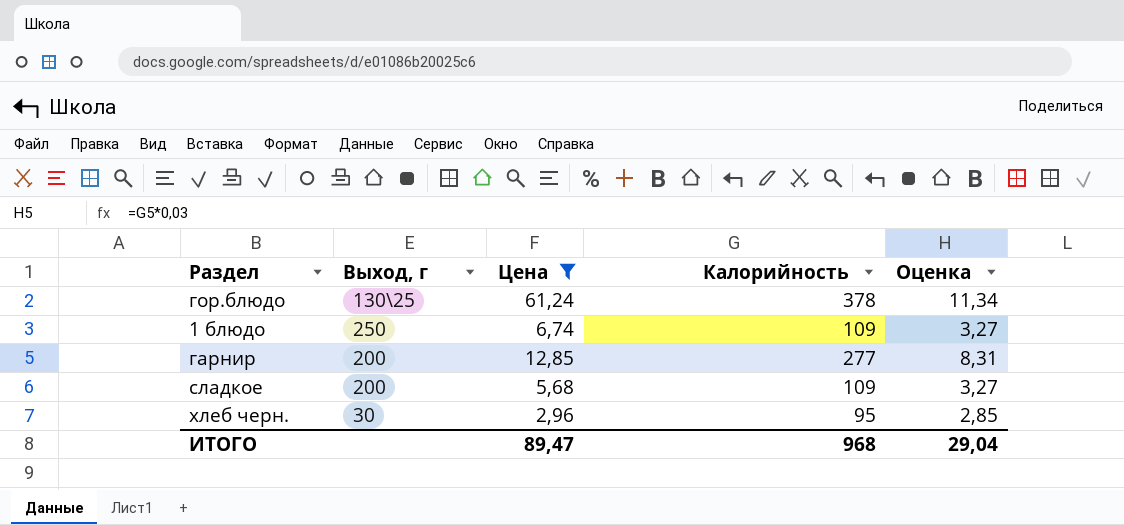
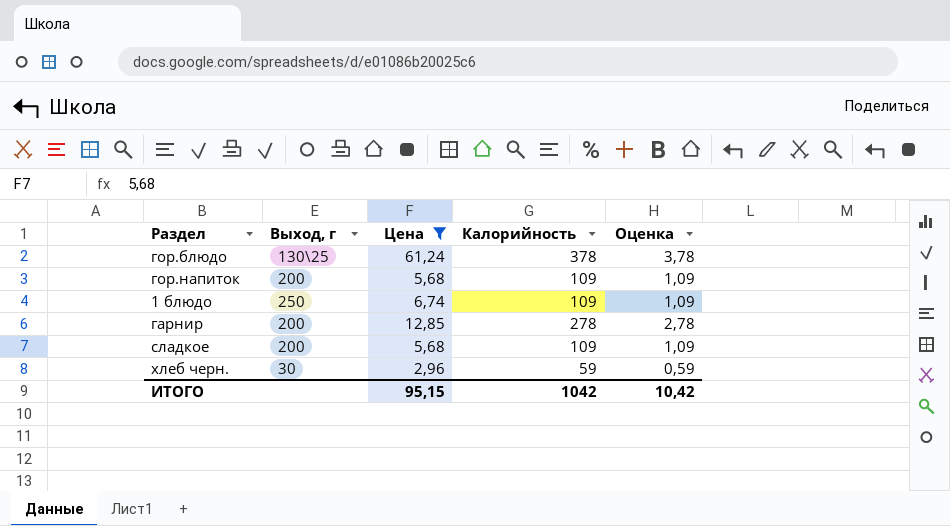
column Оценка | formula: [Калорийность] * 0,03 -> [Калорийность] * 0,01
row гор.напиток: none -> 200 | 5,68 | 109 | 1,09
гарнир | Калорийность: 277 -> 278
хлеб черн. | Калорийность: 95 -> 59
ИТОГО | Цена: 89,47 -> 95,15
ИТОГО | Калорийность: 968 -> 1042
ИТОГО | Оценка: 29,04 -> 10,42

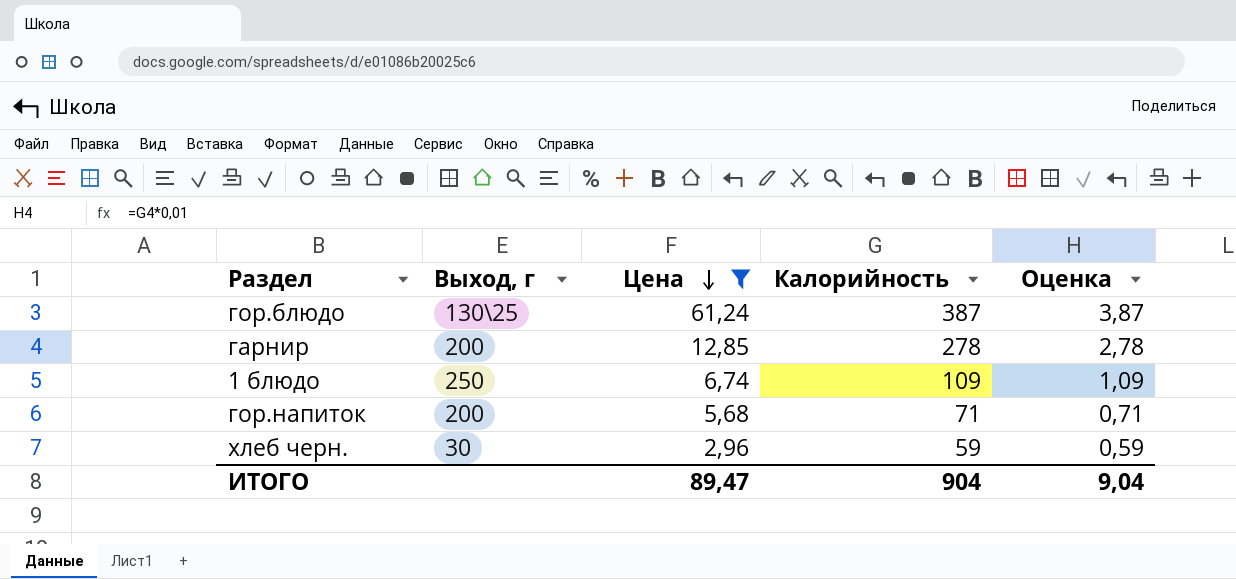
row order: none -> Цена descending
row сладкое: 200 | 5,68 | 109 | 1,09 -> none
гор.блюдо | Калорийность: 378 -> 387
гор.блюдо | Оценка: 3,78 -> 3,87
гор.напиток | Калорийность: 109 -> 71
гор.напиток | Оценка: 1,09 -> 0,71
ИТОГО | Цена: 95,15 -> 89,47
ИТОГО | Калорийность: 1042 -> 904
ИТОГО | Оценка: 10,42 -> 9,04

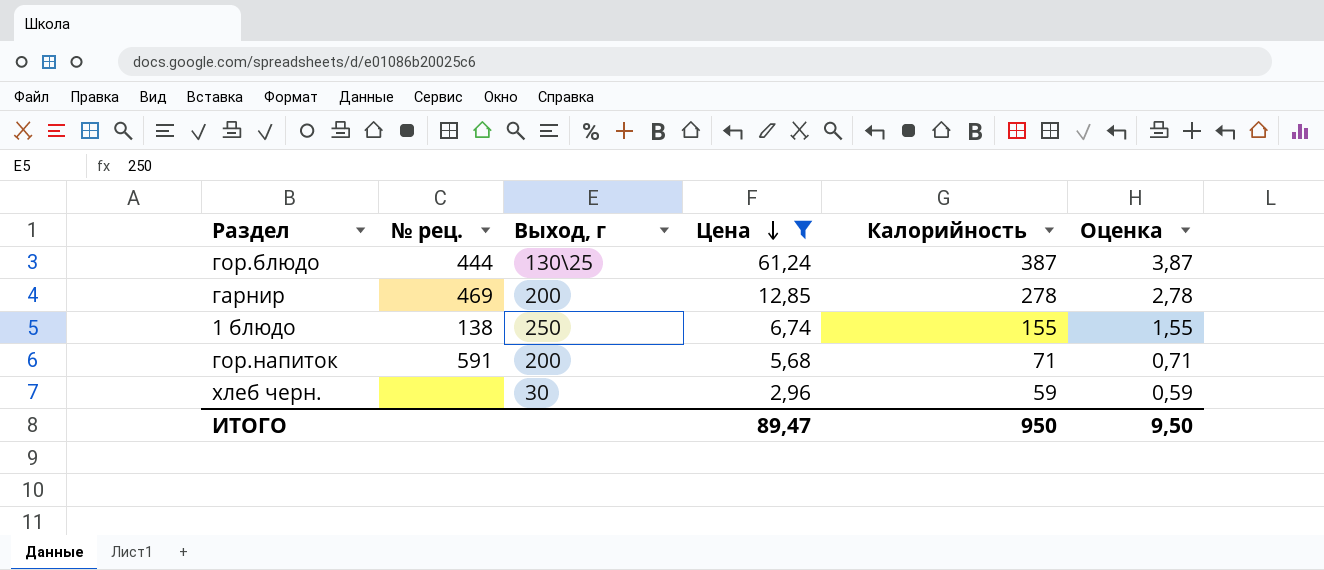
column № рец. | position: none -> 2
1 блюдо | Калорийность: 109 -> 155
1 блюдо | Оценка: 1,09 -> 1,55
ИТОГО | Калорийность: 904 -> 950
ИТОГО | Оценка: 9,04 -> 9,50

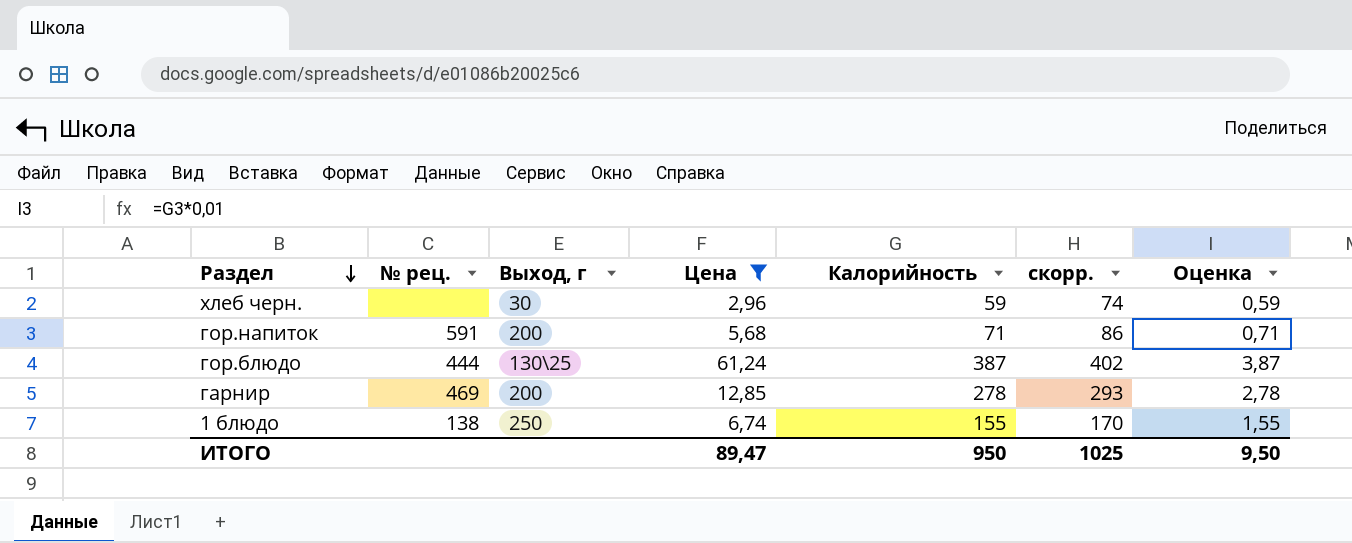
row order: Цена descending -> Раздел descending
column скорр. | formula: none -> [Калорийность] + 15

